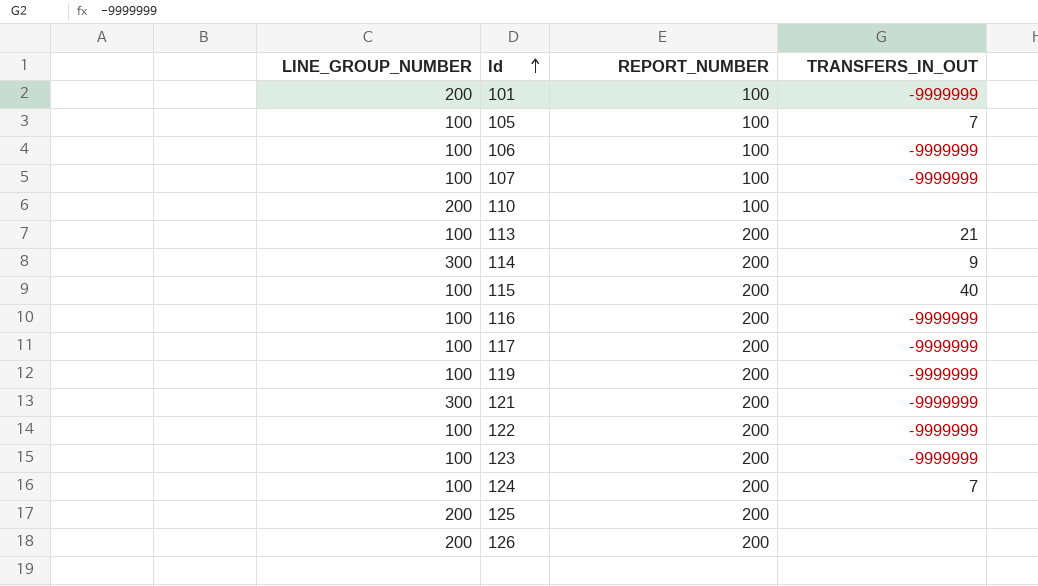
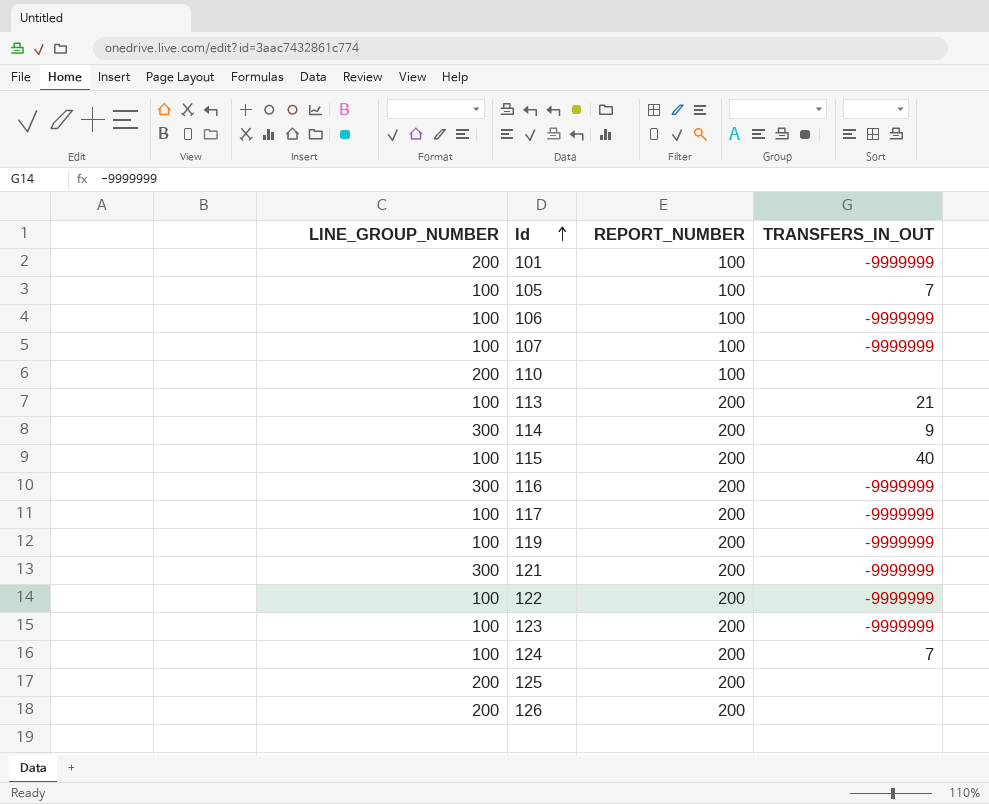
116 | LINE_GROUP_NUMBER: 100 -> 300

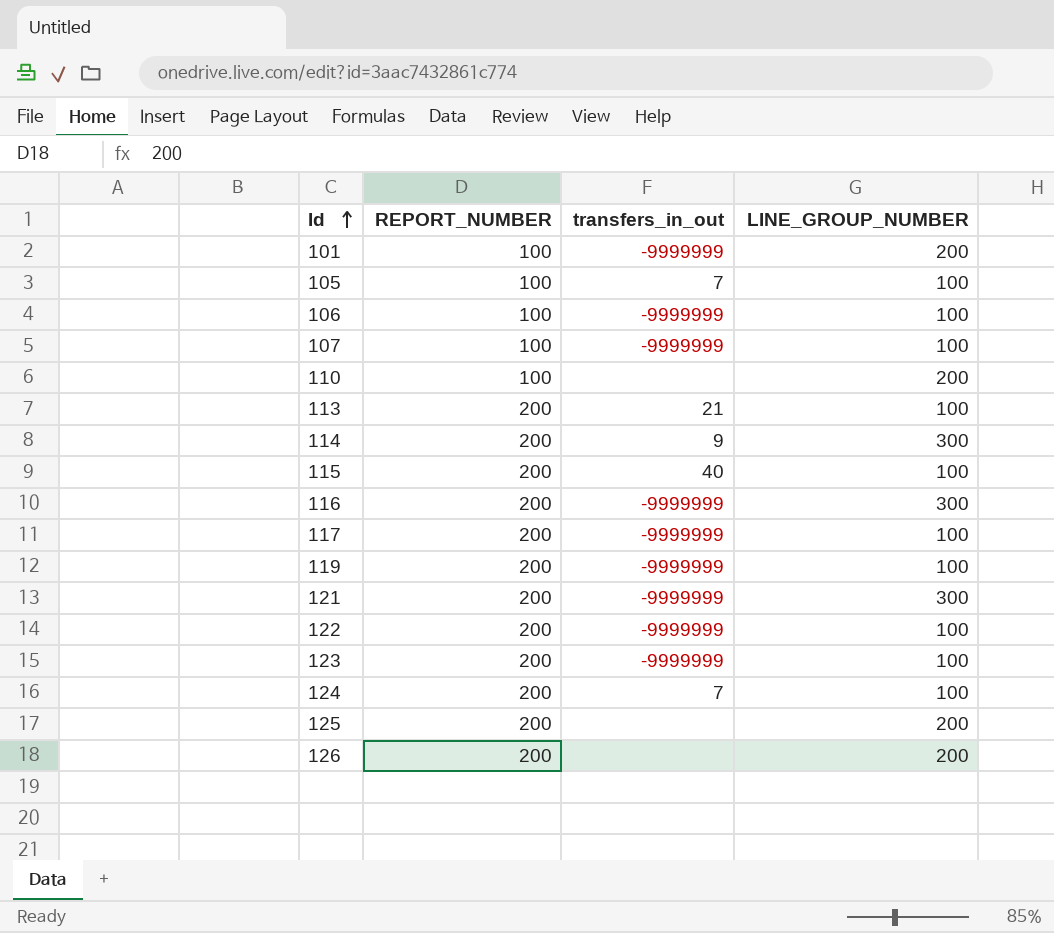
column name: TRANSFERS_IN_OUT -> transfers_in_out
column LINE_GROUP_NUMBER | position: 1 -> 4

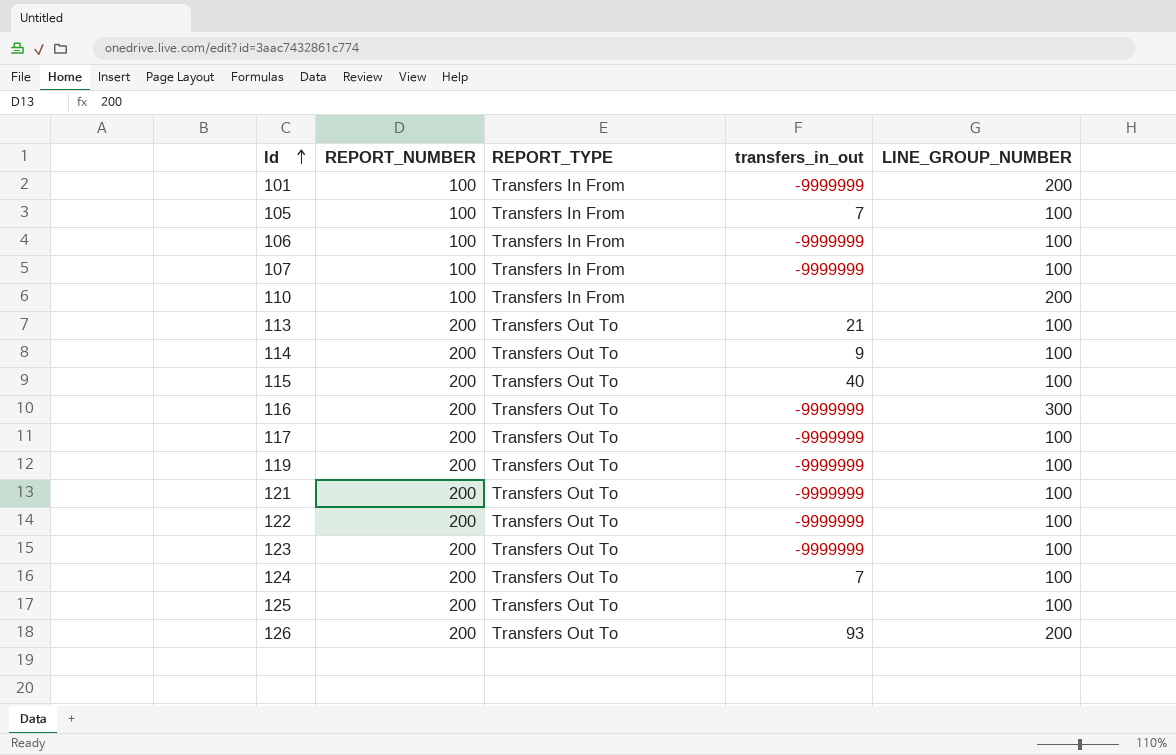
column REPORT_TYPE | position: none -> 3
114 | LINE_GROUP_NUMBER: 300 -> 100
121 | LINE_GROUP_NUMBER: 300 -> 100
125 | LINE_GROUP_NUMBER: 200 -> 100
126 | transfers_in_out: none -> 93

